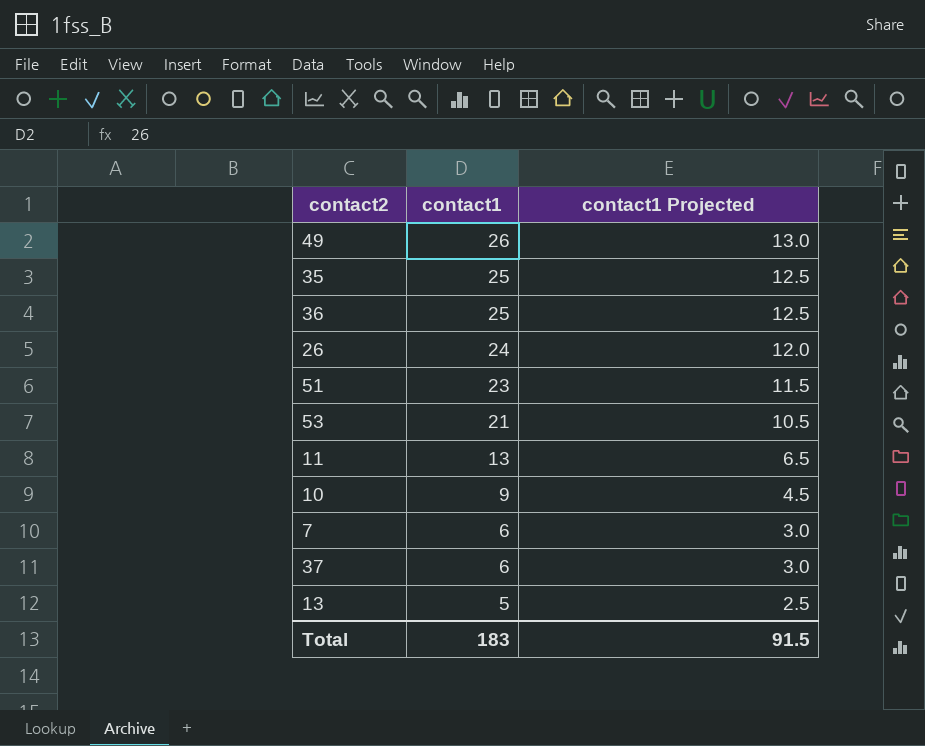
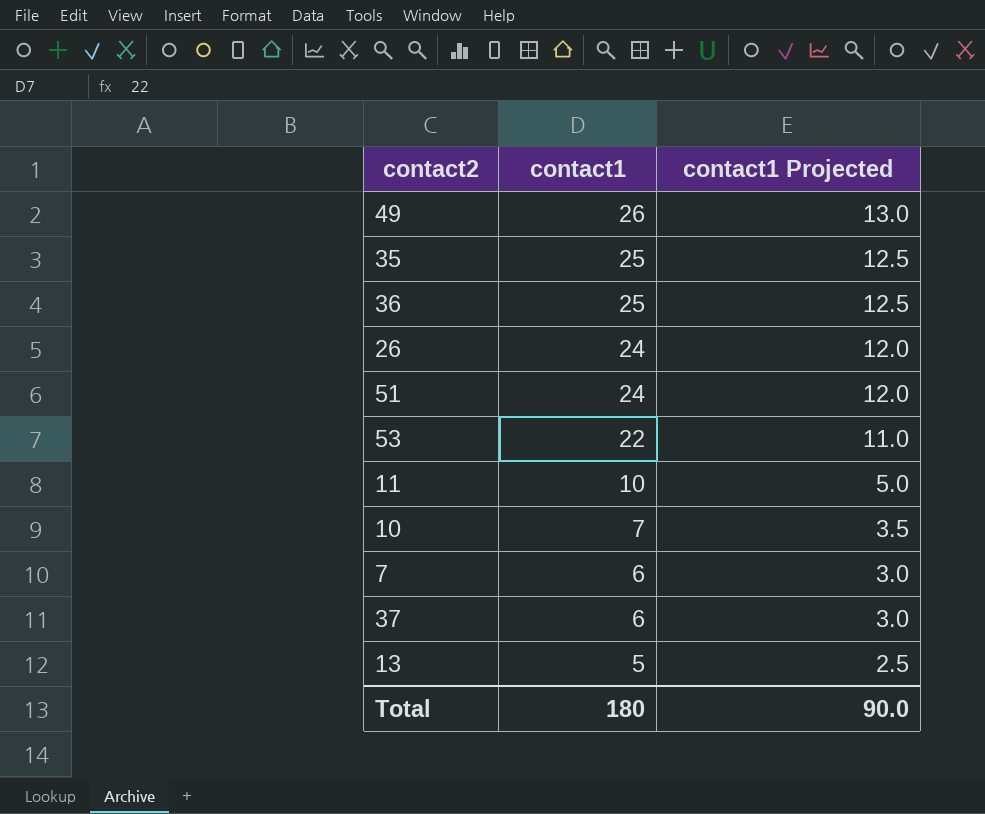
51 | contact1: 23 -> 24
51 | contact1 Projected: 11.5 -> 12.0
53 | contact1: 21 -> 22
53 | contact1 Projected: 10.5 -> 11.0
11 | contact1: 13 -> 10
11 | contact1 Projected: 6.5 -> 5.0
10 | contact1: 9 -> 7
10 | contact1 Projected: 4.5 -> 3.5
Total | contact1: 183 -> 180
Total | contact1 Projected: 91.5 -> 90.0

